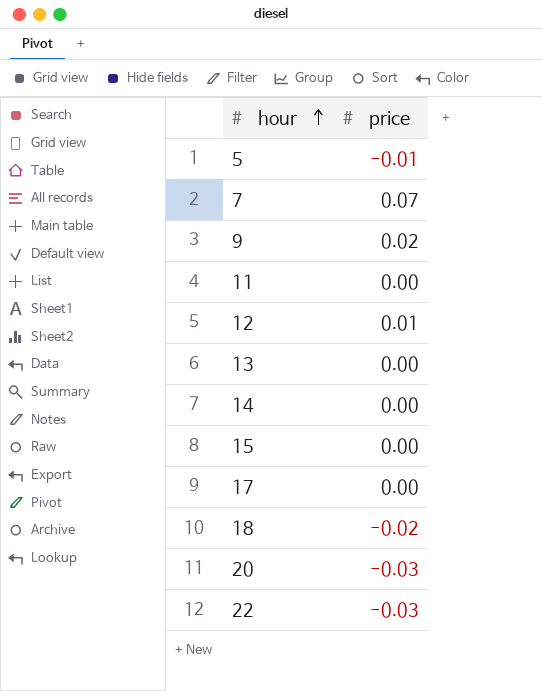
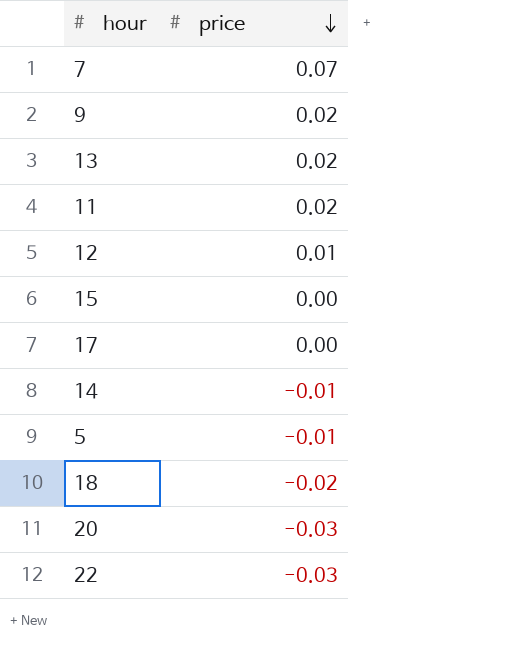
row order: hour ascending -> price descending
13 | price: 0.00 -> 0.02
11 | price: 0.00 -> 0.02
14 | price: 0.00 -> -0.01

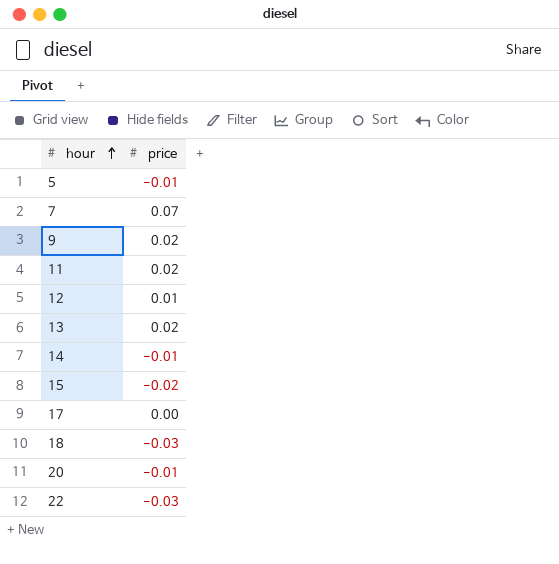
row order: price descending -> hour ascending
15 | price: 0.00 -> -0.02
18 | price: -0.02 -> -0.03
20 | price: -0.03 -> -0.01

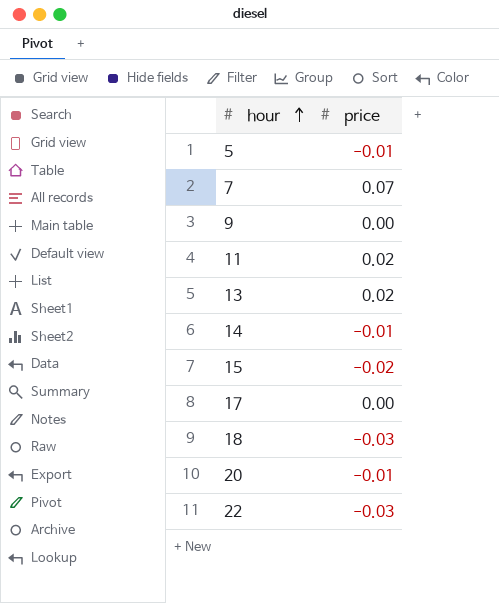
row 12: 0.01 -> none
9 | price: 0.02 -> 0.00

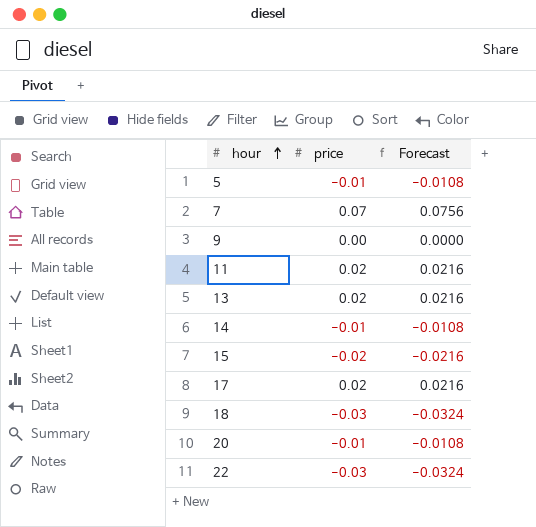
column Forecast | formula: none -> [price] * 1.08
17 | price: 0.00 -> 0.02

